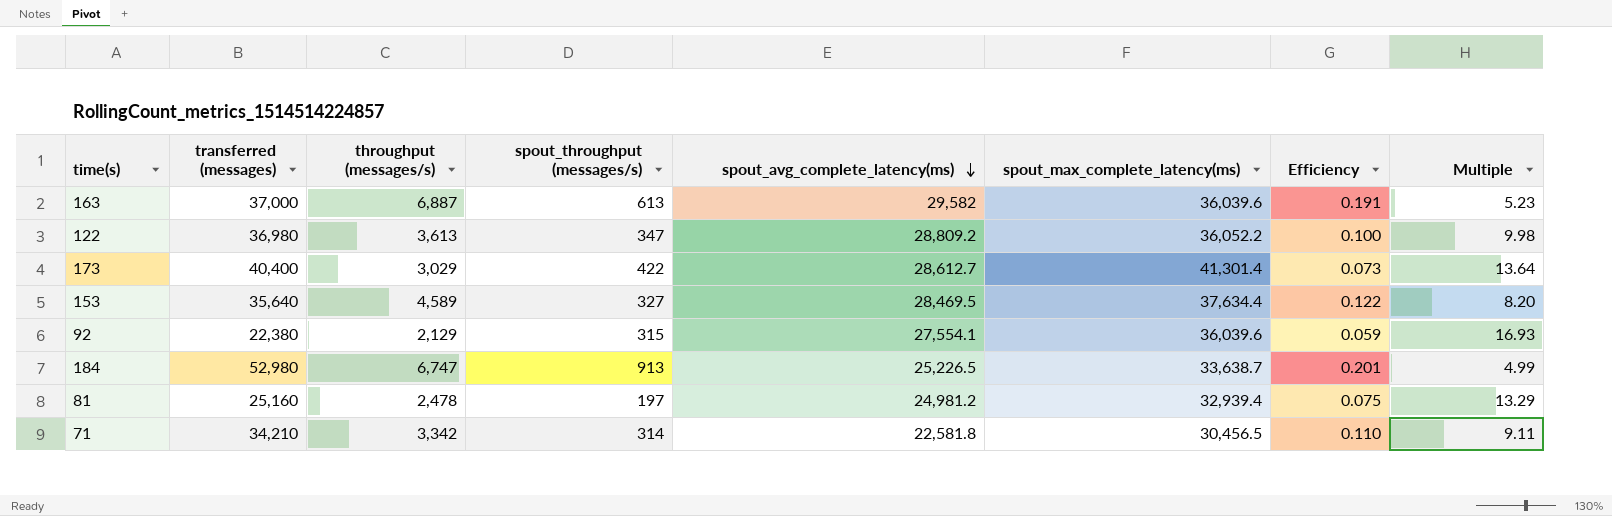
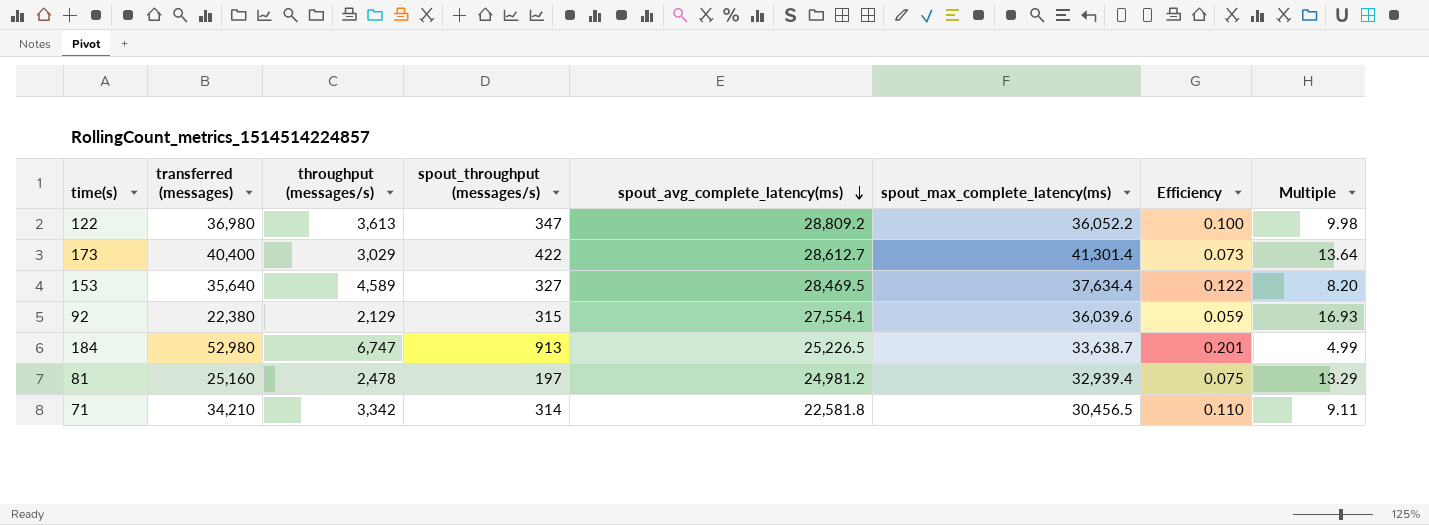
row 163: 37,000 | 6,887 | 613 | 29,582 | 36,039.6 | 0.191 | 5.23 -> none

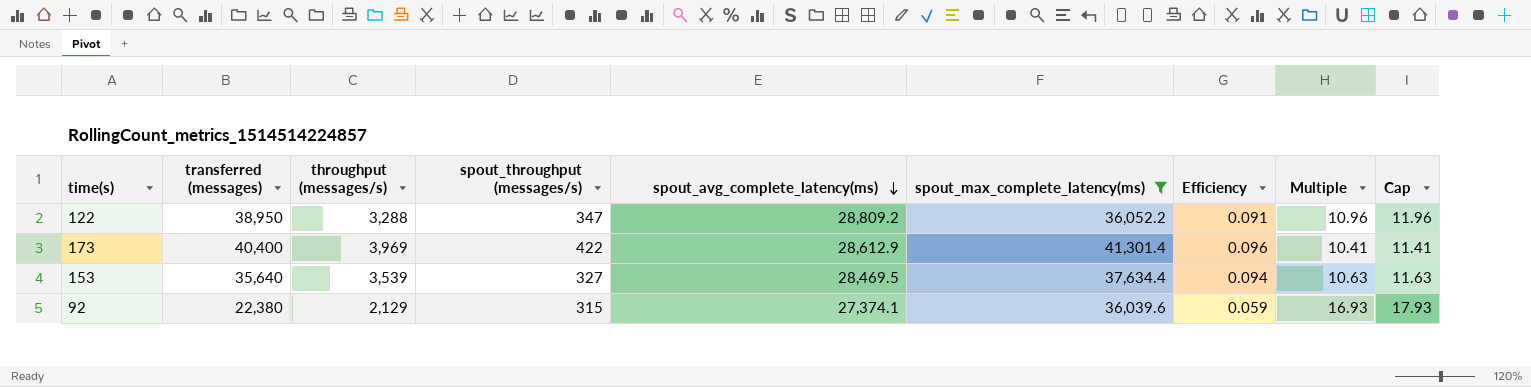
filter: none -> spout_max_complete_latency(ms) >= 36,039.6
column Cap | formula: none -> [Multiple] + 1
122 | transferred (messages): 36,980 -> 38,950
122 | throughput (messages/s): 3,613 -> 3,288
122 | Efficiency: 0.100 -> 0.091
122 | Multiple: 9.98 -> 10.96
173 | throughput (messages/s): 3,029 -> 3,969
173 | spout_avg_complete_latency(ms): 28,612.7 -> 28,612.9
173 | Efficiency: 0.073 -> 0.096
173 | Multiple: 13.64 -> 10.41
153 | throughput (messages/s): 4,589 -> 3,539
153 | Efficiency: 0.122 -> 0.094
153 | Multiple: 8.20 -> 10.63
92 | spout_avg_complete_latency(ms): 27,554.1 -> 27,374.1

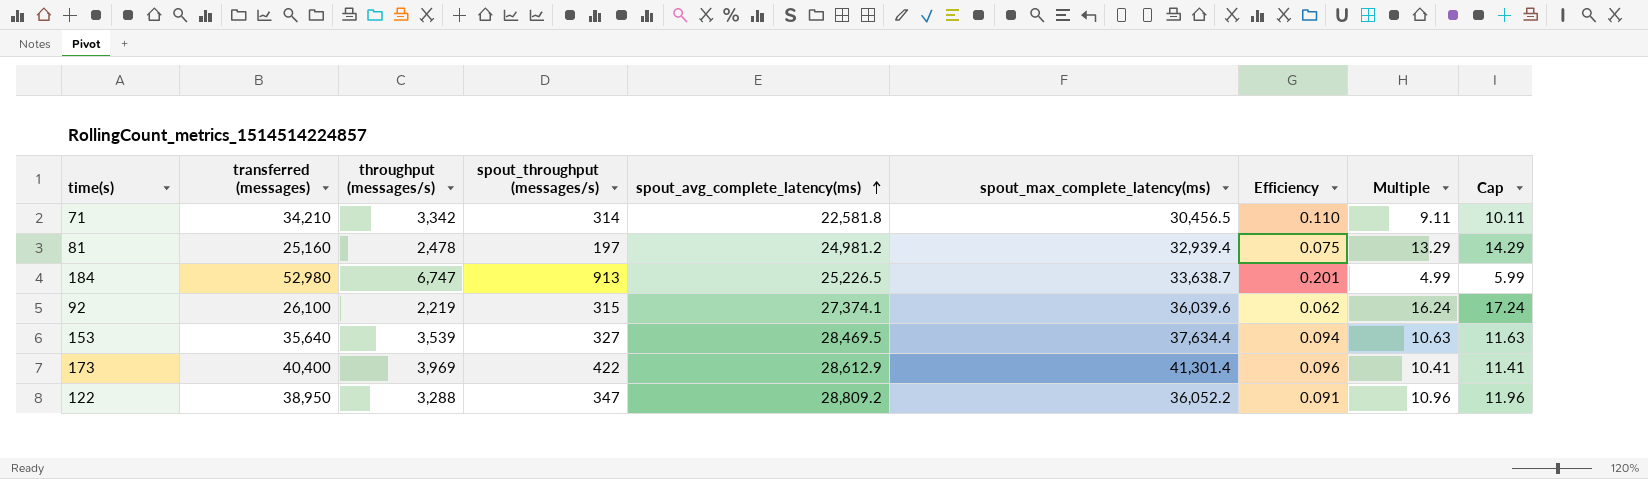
filter: spout_max_complete_latency(ms) >= 36,039.6 -> none
row order: spout_avg_complete_latency(ms) descending -> spout_avg_complete_latency(ms) ascending
92 | transferred (messages): 22,380 -> 26,100
92 | throughput (messages/s): 2,129 -> 2,219
92 | Efficiency: 0.059 -> 0.062
92 | Multiple: 16.93 -> 16.24
92 | Cap: 17.93 -> 17.24

